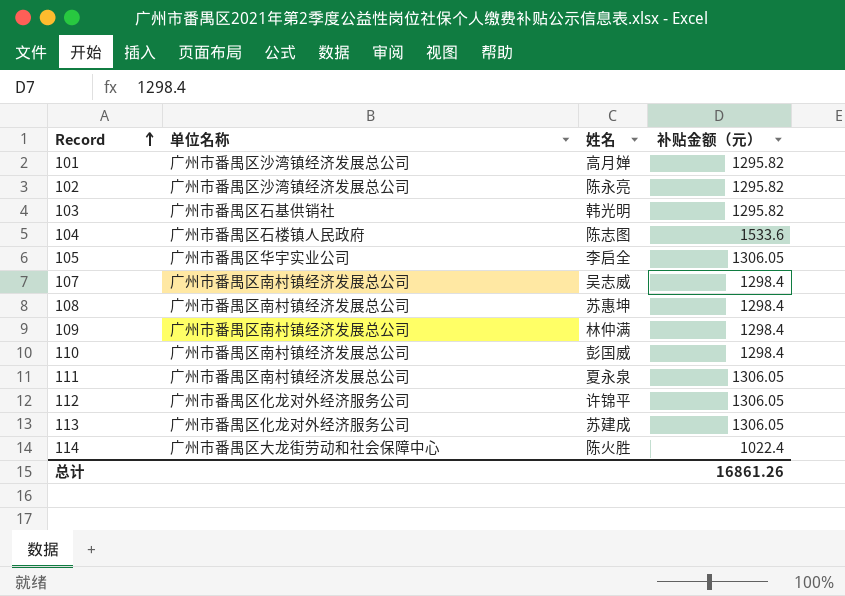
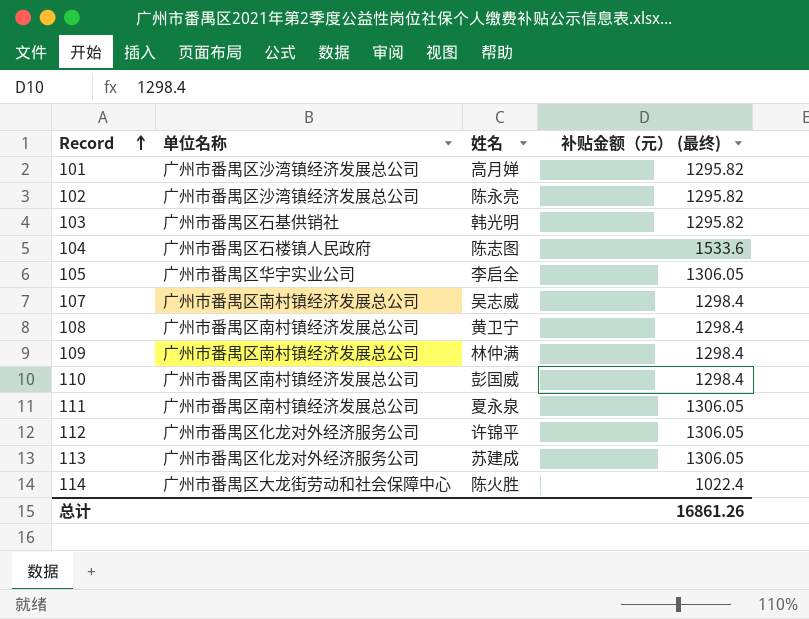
column name: 补贴金额（元） -> 补贴金额（元） (最终)
108 | 姓名: 苏惠坤 -> 黄卫宁

